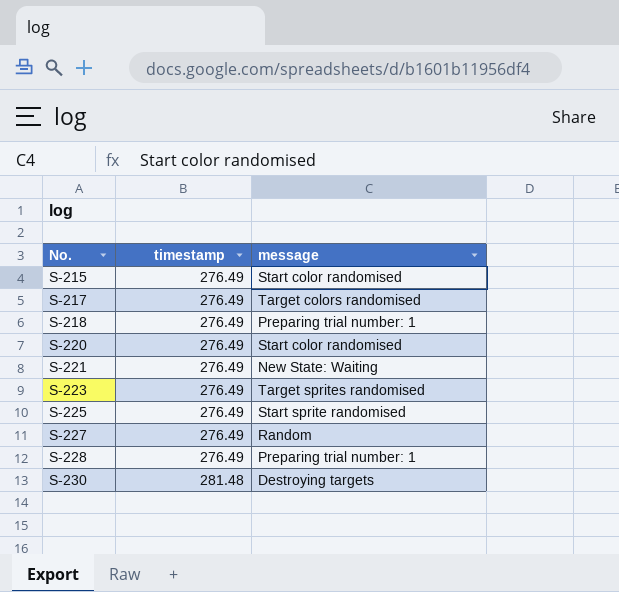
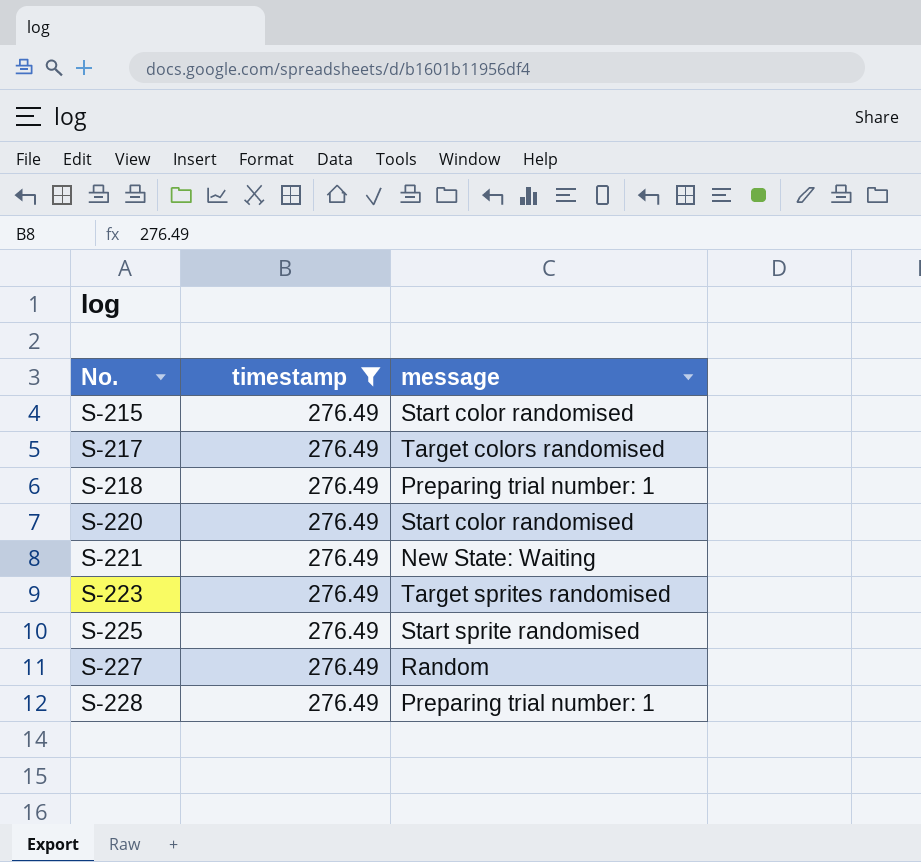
filter: none -> timestamp = 276.49

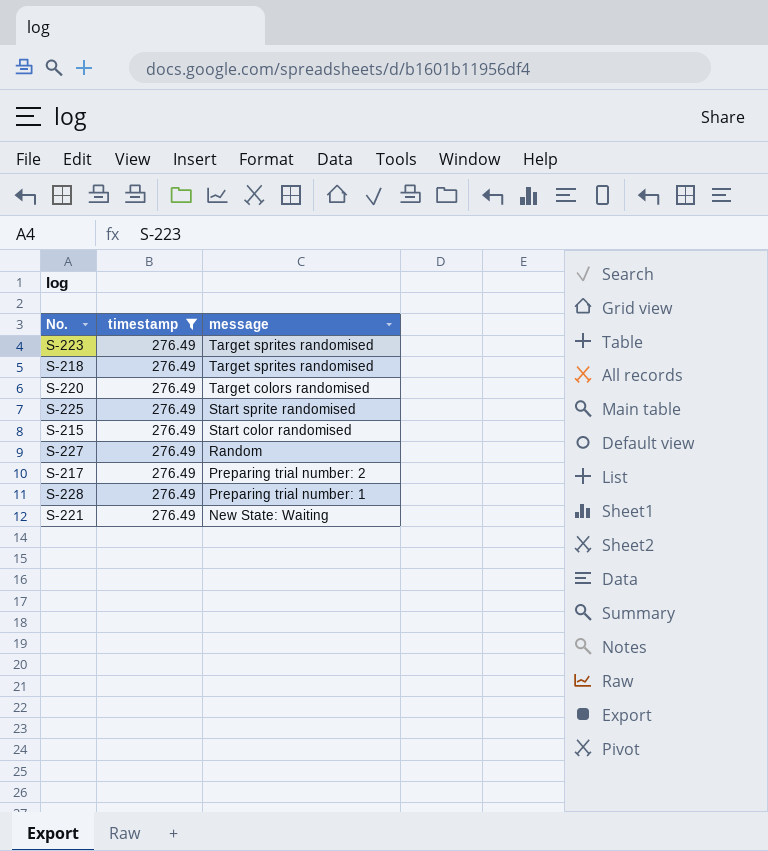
row order: No. ascending -> message descending
S-218 | message: Preparing trial number: 1 -> Target sprites randomised
S-220 | message: Start color randomised -> Target colors randomised
S-217 | message: Target colors randomised -> Preparing trial number: 2

